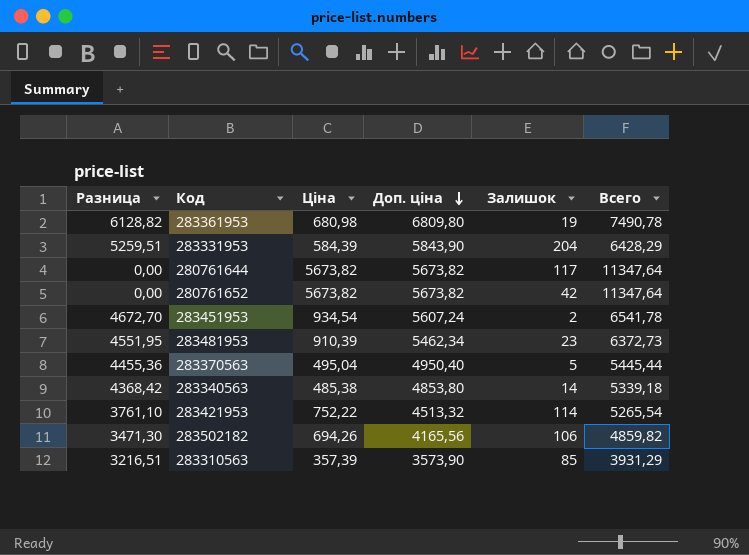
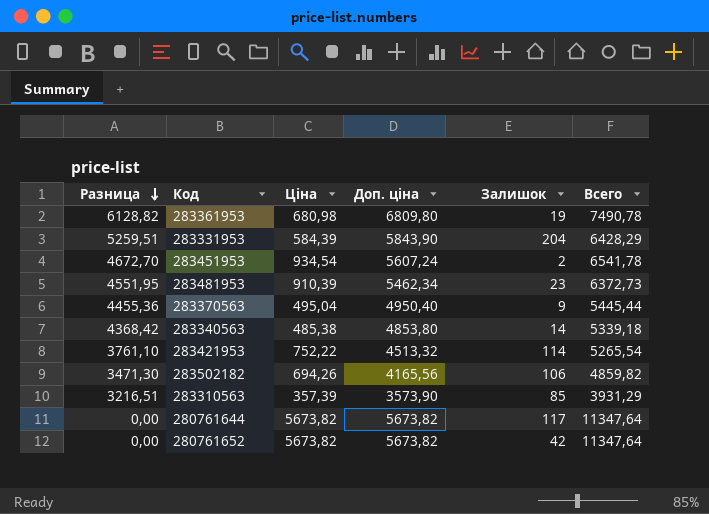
row order: Доп. ціна descending -> Разница descending
283370563 | Залишок: 5 -> 9

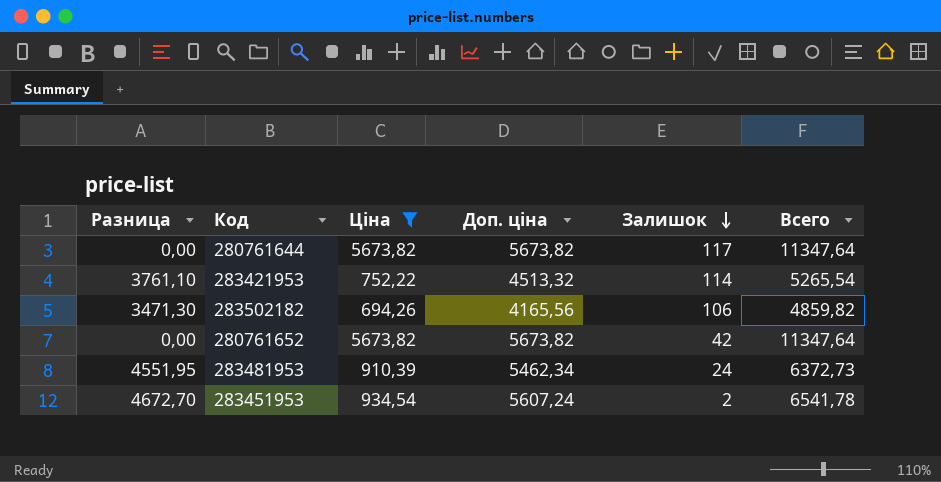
filter: none -> Ціна >= 694,26
row order: Разница descending -> Залишок descending
283481953 | Залишок: 23 -> 24

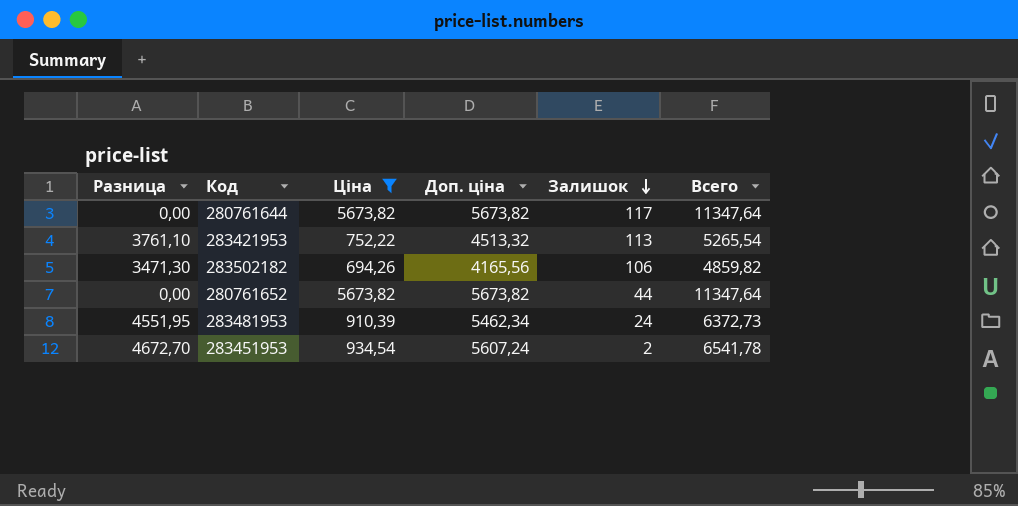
283421953 | Залишок: 114 -> 113
280761652 | Залишок: 42 -> 44

